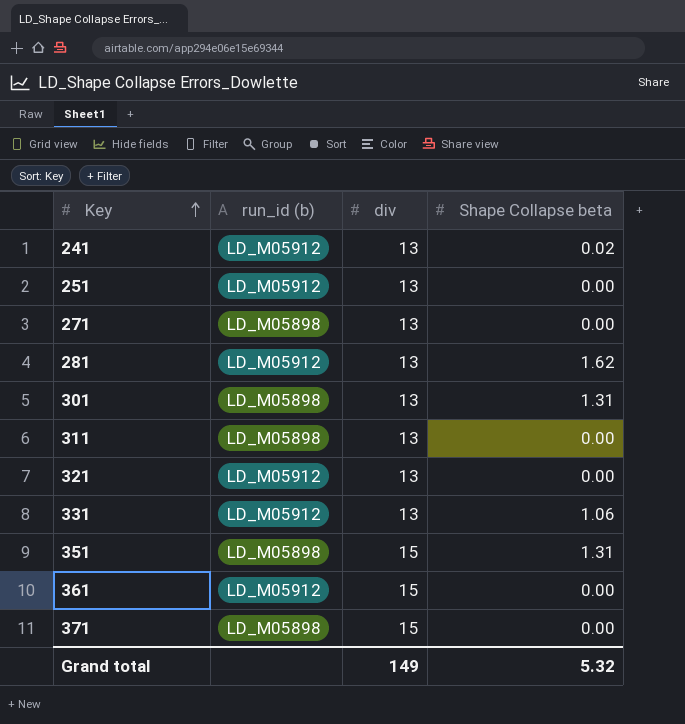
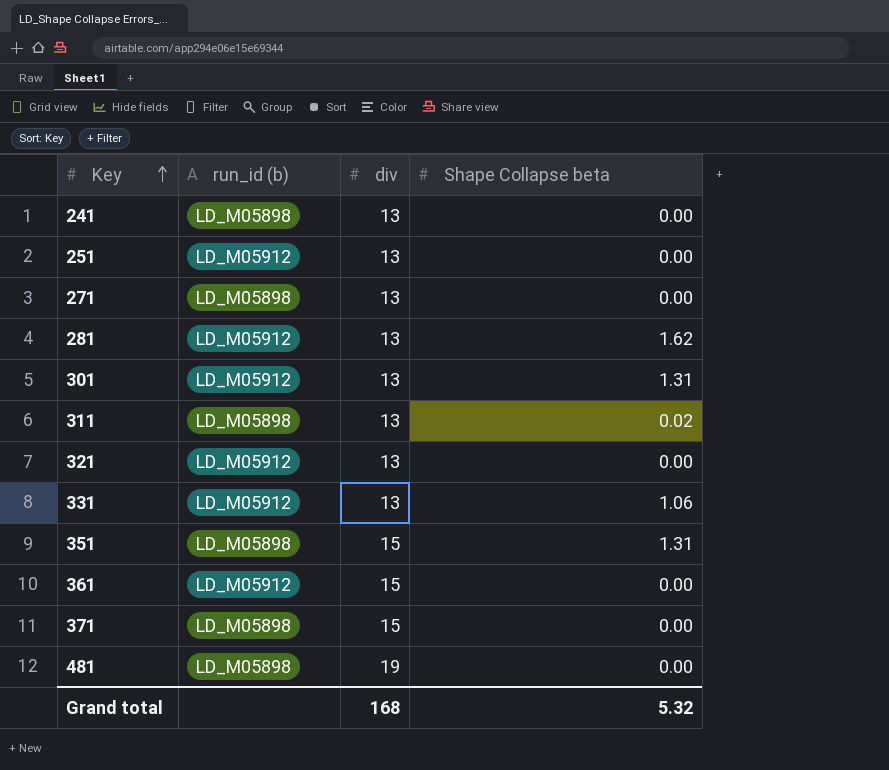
241 | run_id (b): LD_M05912 -> LD_M05898
241 | Shape Collapse beta: 0.02 -> 0.00
301 | run_id (b): LD_M05898 -> LD_M05912
311 | Shape Collapse beta: 0.00 -> 0.02
row 481: none -> LD_M05898 | 19 | 0.00
Grand total | div: 149 -> 168

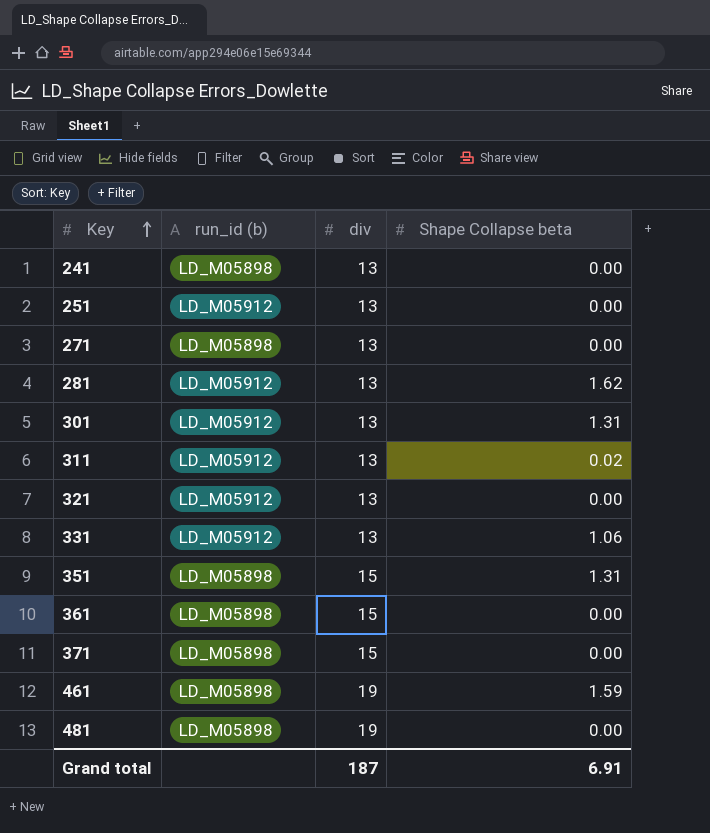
311 | run_id (b): LD_M05898 -> LD_M05912
361 | run_id (b): LD_M05912 -> LD_M05898
row 461: none -> LD_M05898 | 19 | 1.59
Grand total | div: 168 -> 187
Grand total | Shape Collapse beta: 5.32 -> 6.91

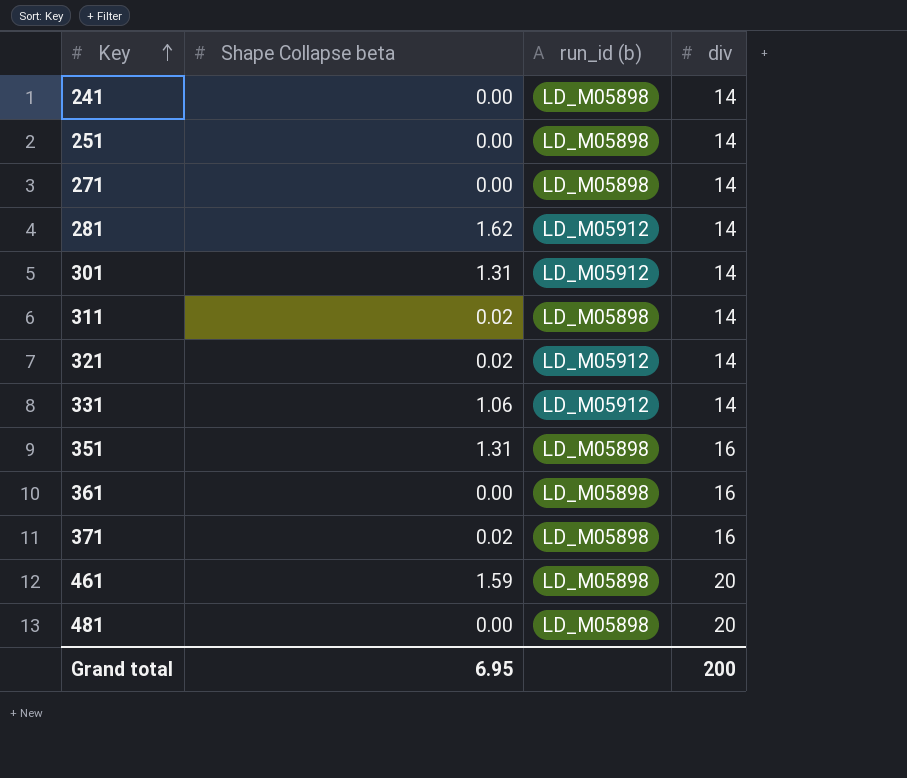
column Shape Collapse beta | position: 4 -> 2
241 | div: 13 -> 14
251 | run_id (b): LD_M05912 -> LD_M05898
251 | div: 13 -> 14
271 | div: 13 -> 14
281 | div: 13 -> 14
301 | div: 13 -> 14
311 | run_id (b): LD_M05912 -> LD_M05898
311 | div: 13 -> 14
321 | Shape Collapse beta: 0.00 -> 0.02
321 | div: 13 -> 14
331 | div: 13 -> 14
351 | div: 15 -> 16
361 | div: 15 -> 16
371 | Shape Collapse beta: 0.00 -> 0.02
371 | div: 15 -> 16
461 | div: 19 -> 20
481 | div: 19 -> 20
Grand total | Shape Collapse beta: 6.91 -> 6.95
Grand total | div: 187 -> 200

